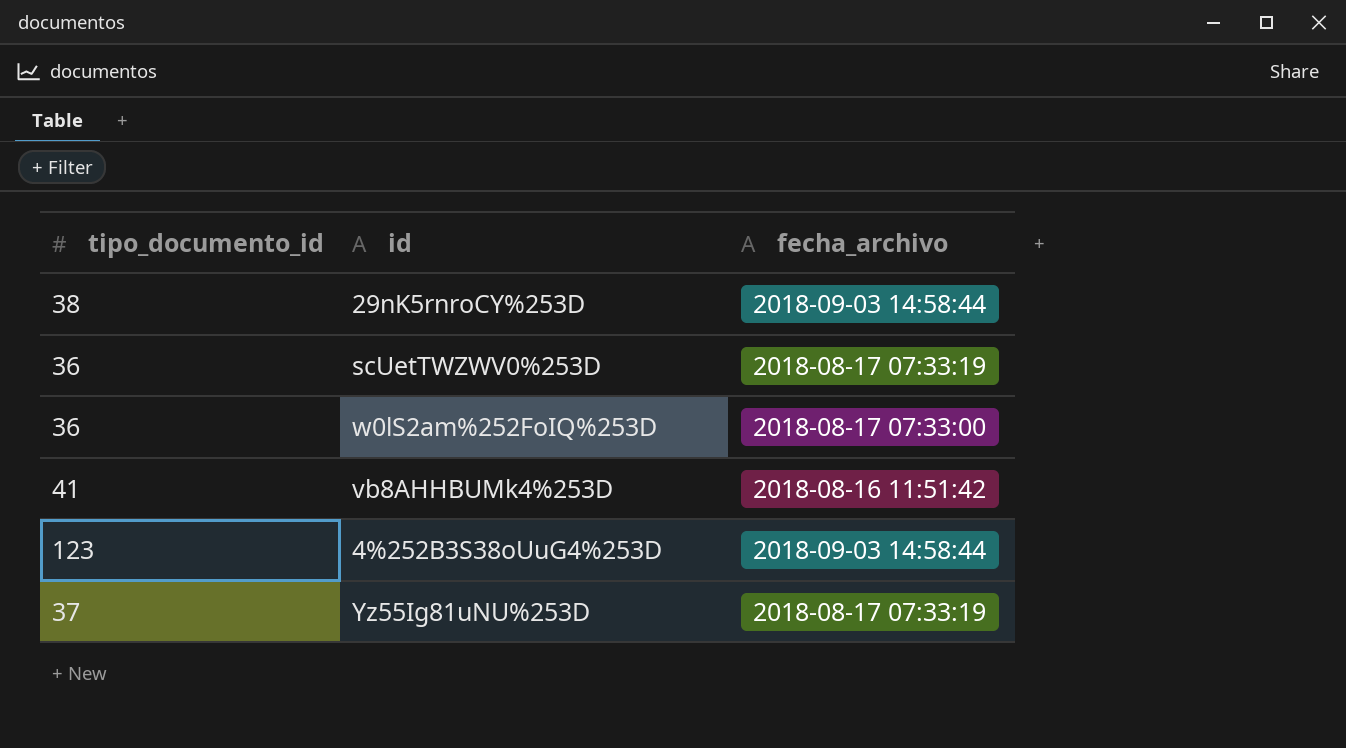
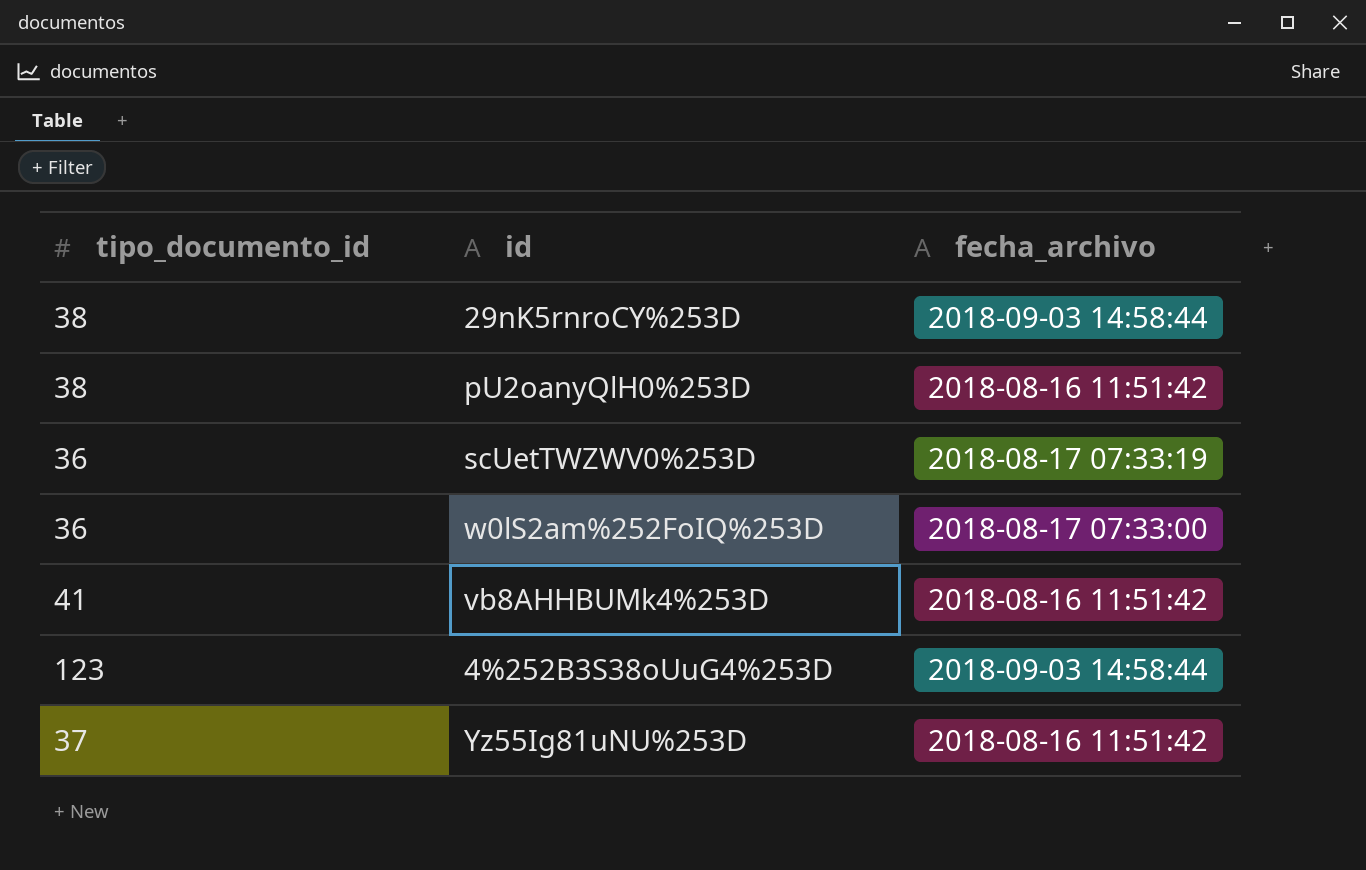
row pU2oanyQlH0%253D: none -> 38 | 2018-08-16 11:51:42
Yz55Ig81uNU%253D | fecha_archivo: 2018-08-17 07:33:19 -> 2018-08-16 11:51:42

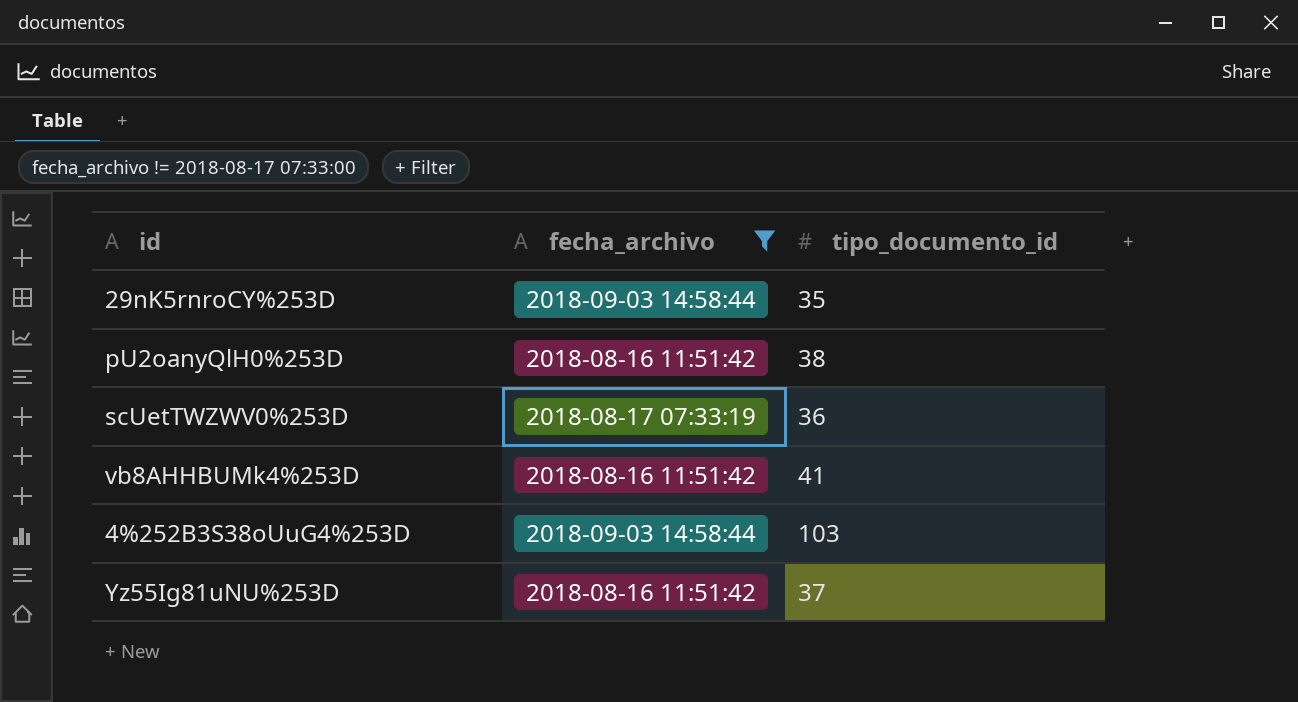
filter: none -> fecha_archivo != 2018-08-17 07:33:00
column tipo_documento_id | position: 1 -> 3
29nK5rnroCY%253D | tipo_documento_id: 38 -> 35
4%252B3S38oUuG4%253D | tipo_documento_id: 123 -> 103

